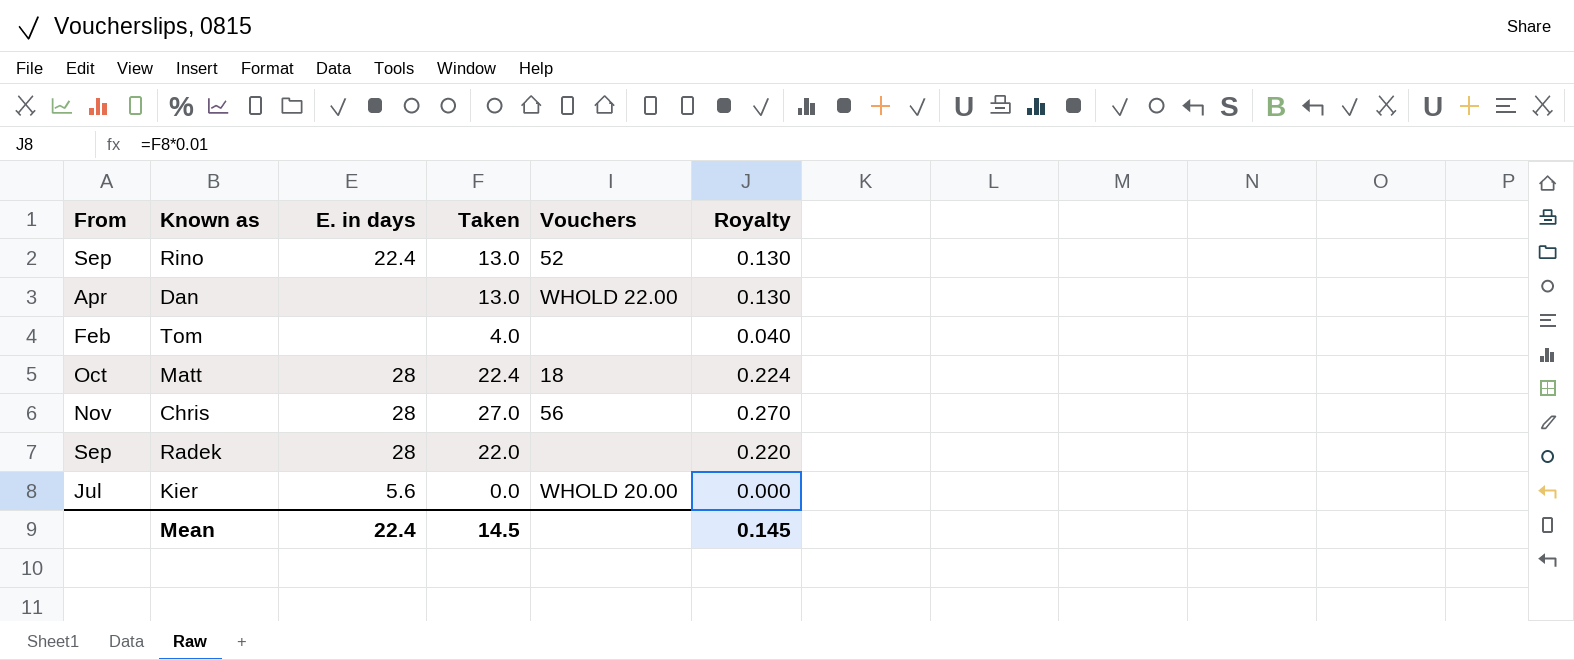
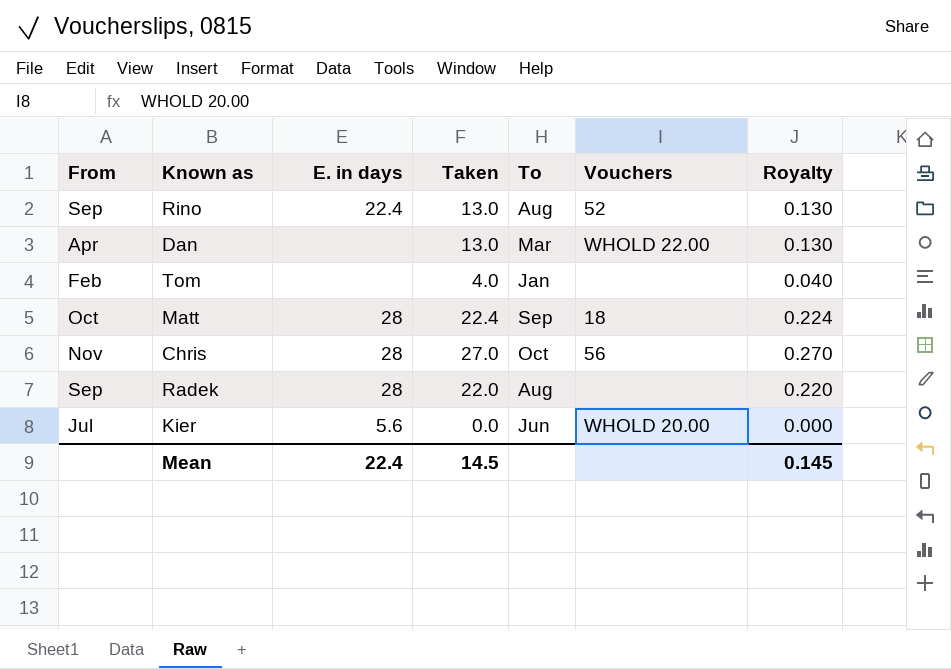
column To | position: none -> 5

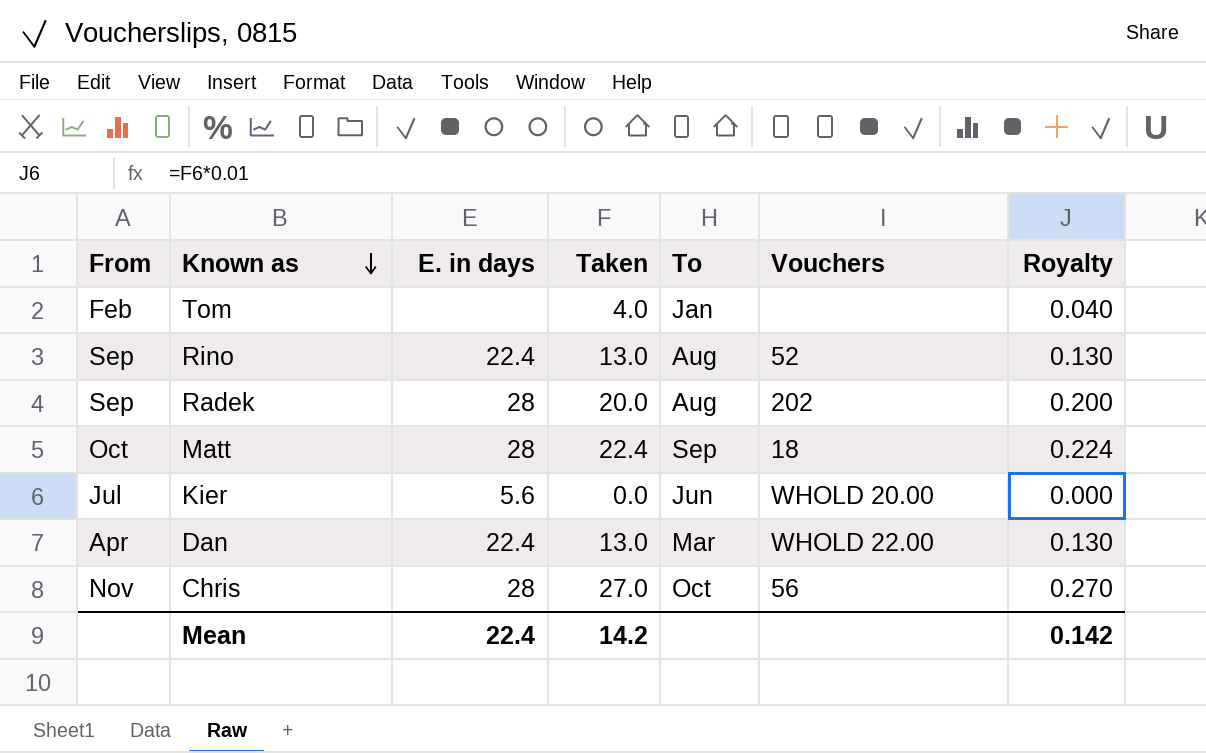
row order: none -> Known as descending
Radek | Taken: 22.0 -> 20.0
Radek | Vouchers: none -> 202
Radek | Royalty: 0.220 -> 0.200
Dan | E. in days: none -> 22.4
Mean | Taken: 14.5 -> 14.2
Mean | Royalty: 0.145 -> 0.142

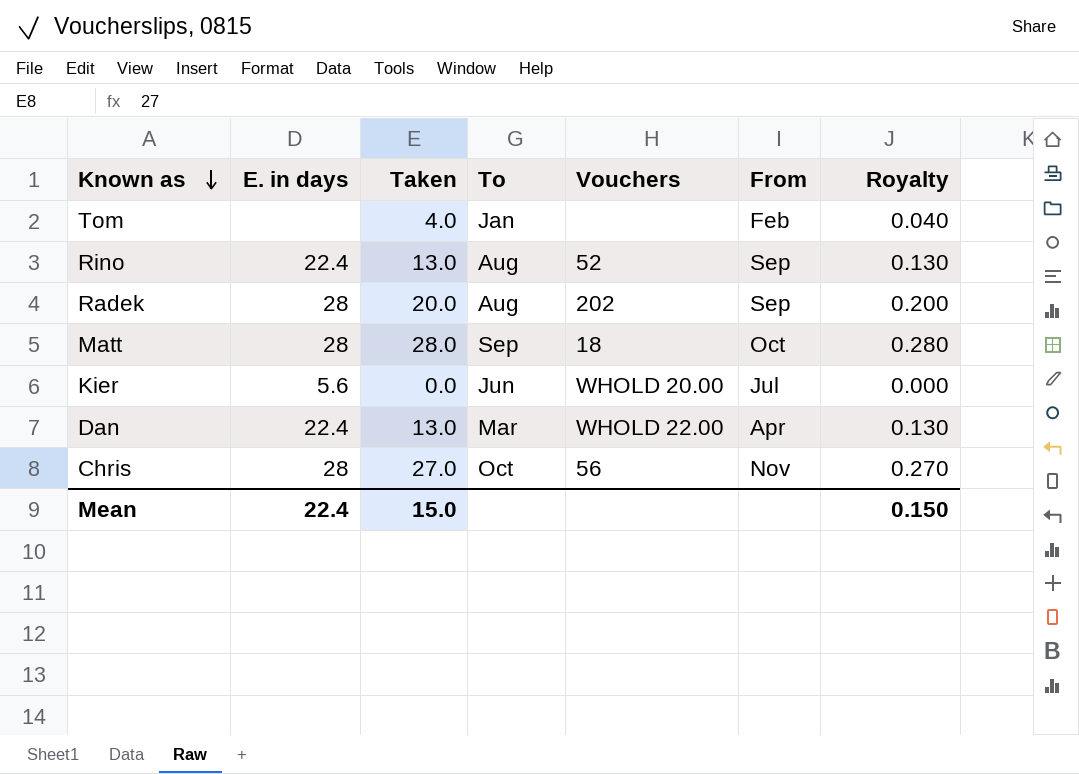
column From | position: 1 -> 6
Matt | Taken: 22.4 -> 28.0
Matt | Royalty: 0.224 -> 0.280
Mean | Taken: 14.2 -> 15.0
Mean | Royalty: 0.142 -> 0.150

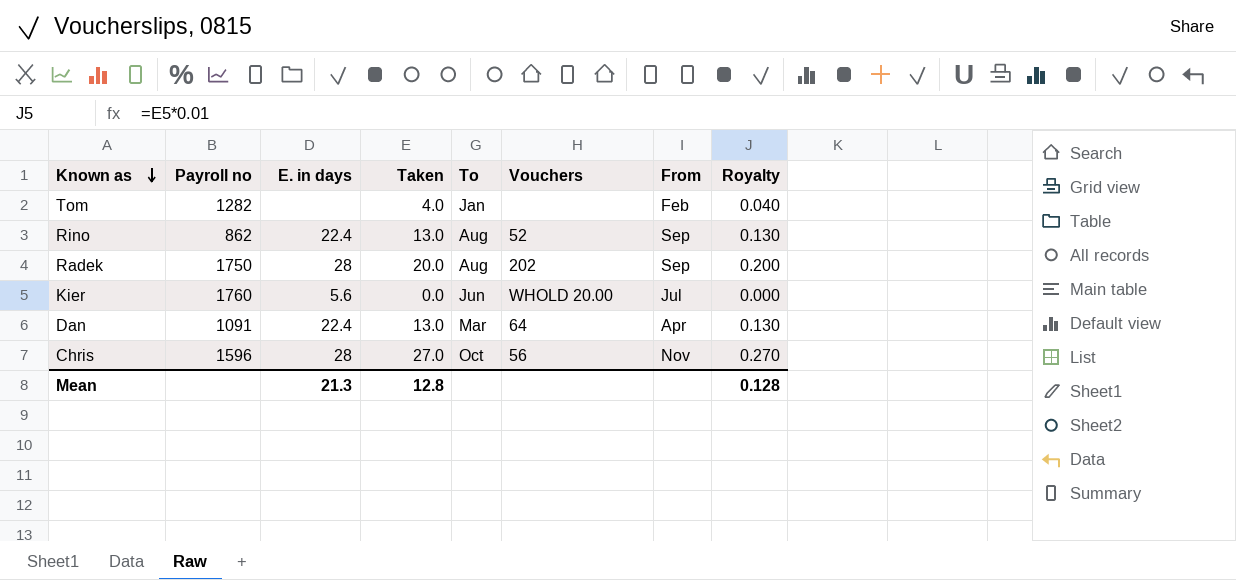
column Payroll no | position: none -> 2
row Matt: 28 | 28.0 | Sep | 18 | Oct | 0.280 -> none
Dan | Vouchers: WHOLD 22.00 -> 64
Mean | E. in days: 22.4 -> 21.3
Mean | Taken: 15.0 -> 12.8
Mean | Royalty: 0.150 -> 0.128

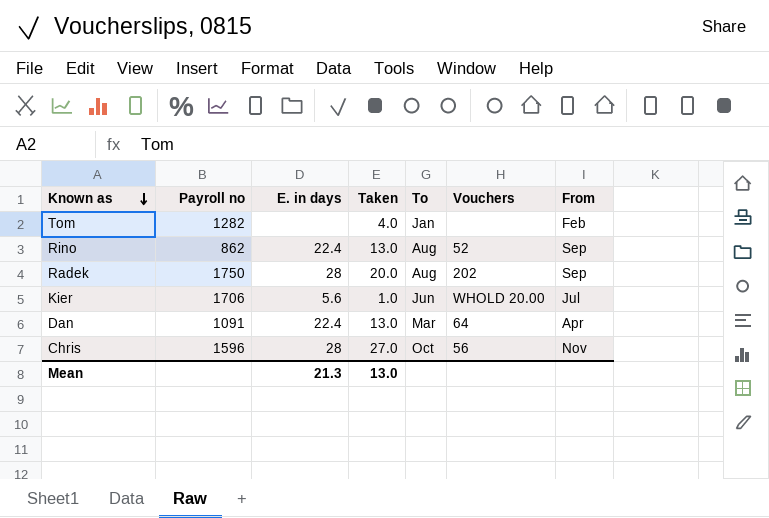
column Royalty | formula: [Taken] * 0.01 -> none
Kier | Payroll no: 1760 -> 1706
Kier | Taken: 0.0 -> 1.0
Mean | Taken: 12.8 -> 13.0

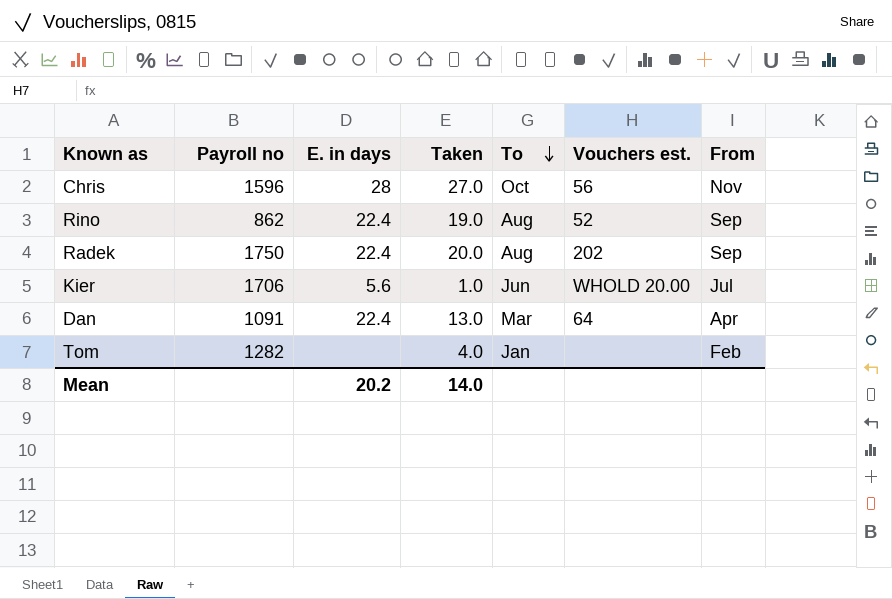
row order: Known as descending -> To descending
column name: Vouchers -> Vouchers est.
Rino | Taken: 13.0 -> 19.0
Radek | E. in days: 28 -> 22.4
Mean | E. in days: 21.3 -> 20.2
Mean | Taken: 13.0 -> 14.0

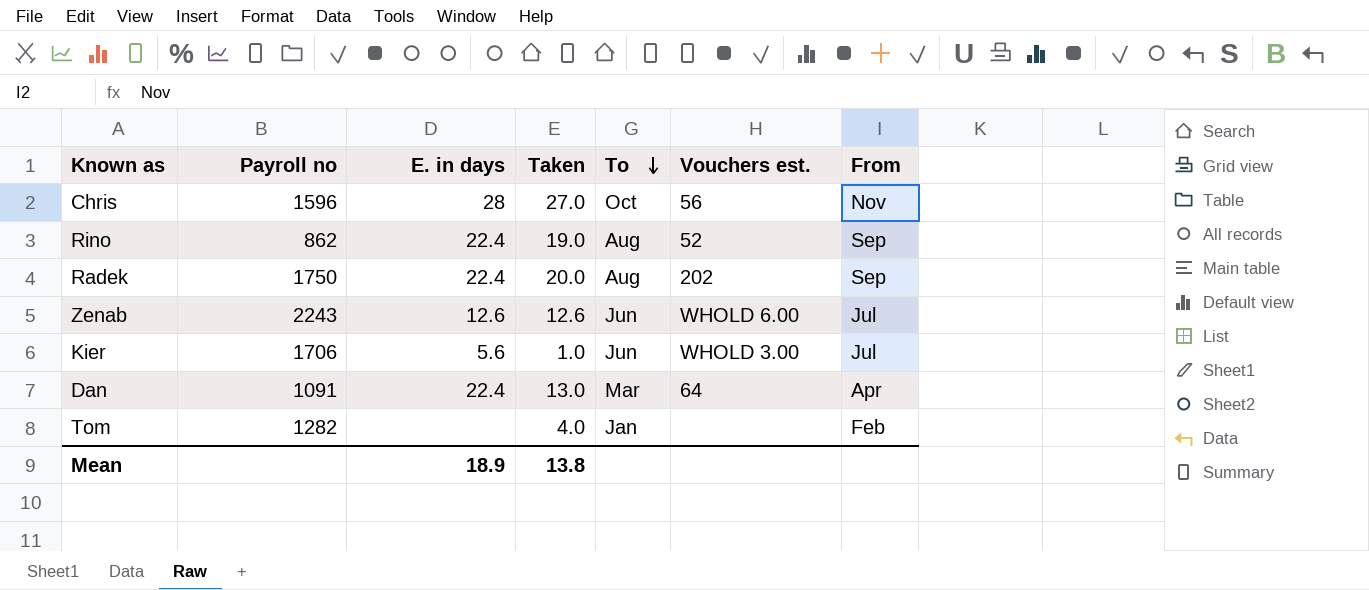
row Zenab: none -> 2243 | 12.6 | 12.6 | Jun | WHOLD 6.00 | Jul
Kier | Vouchers est.: WHOLD 20.00 -> WHOLD 3.00
Mean | E. in days: 20.2 -> 18.9
Mean | Taken: 14.0 -> 13.8

